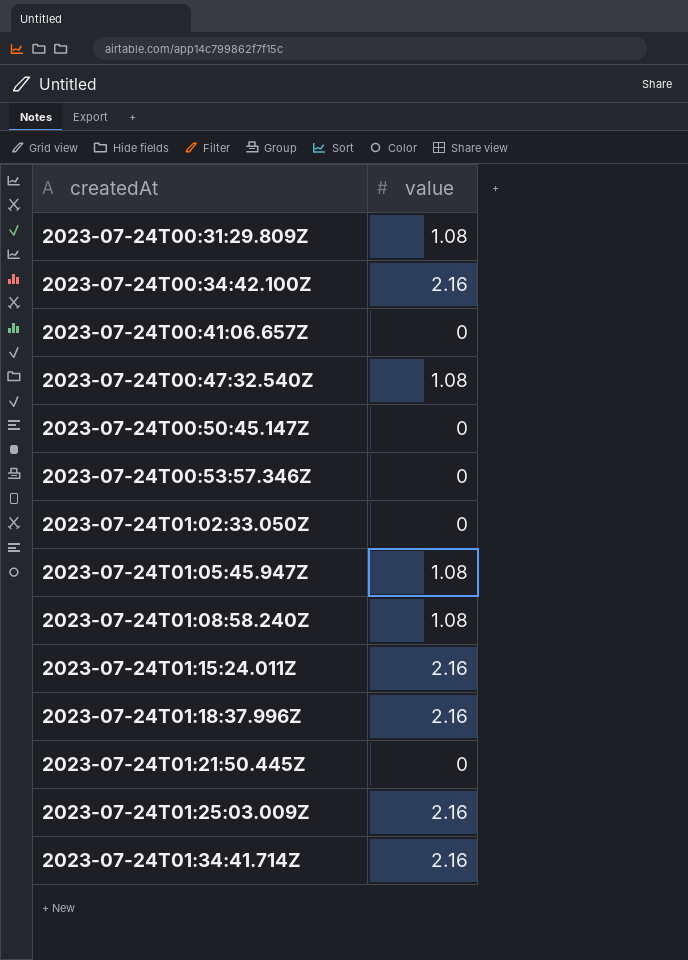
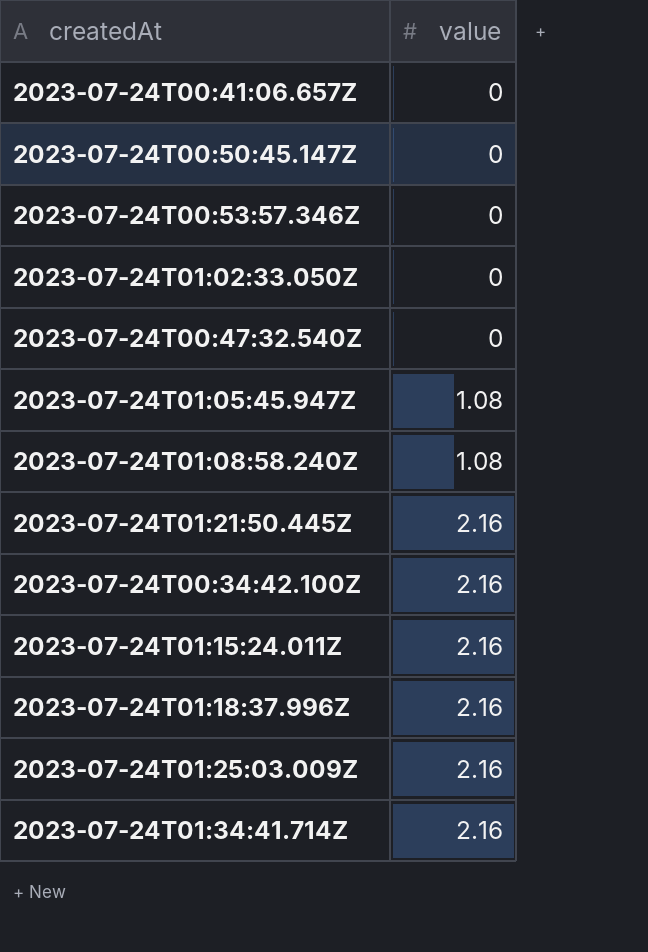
row order: createdAt ascending -> value ascending
row 2023-07-24T00:31:29.809Z: 1.08 -> none
2023-07-24T00:47:32.540Z | value: 1.08 -> 0
2023-07-24T01:21:50.445Z | value: 0 -> 2.16

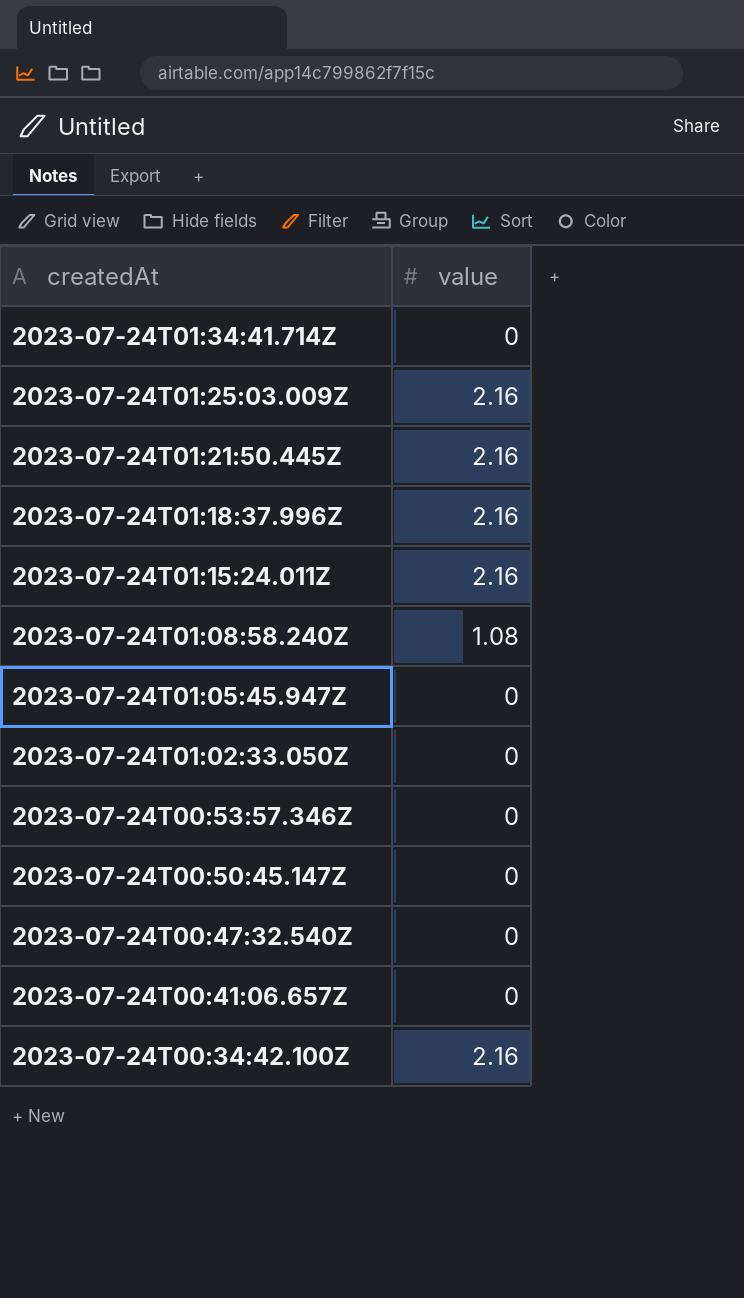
row order: value ascending -> createdAt descending
2023-07-24T01:34:41.714Z | value: 2.16 -> 0
2023-07-24T01:05:45.947Z | value: 1.08 -> 0

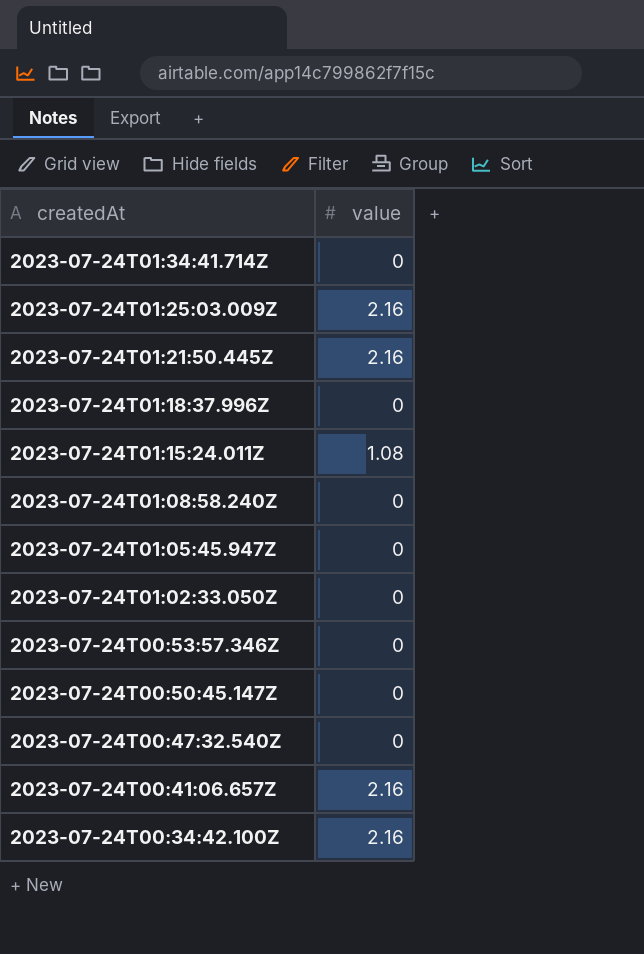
2023-07-24T01:18:37.996Z | value: 2.16 -> 0
2023-07-24T01:15:24.011Z | value: 2.16 -> 1.08
2023-07-24T01:08:58.240Z | value: 1.08 -> 0
2023-07-24T00:41:06.657Z | value: 0 -> 2.16

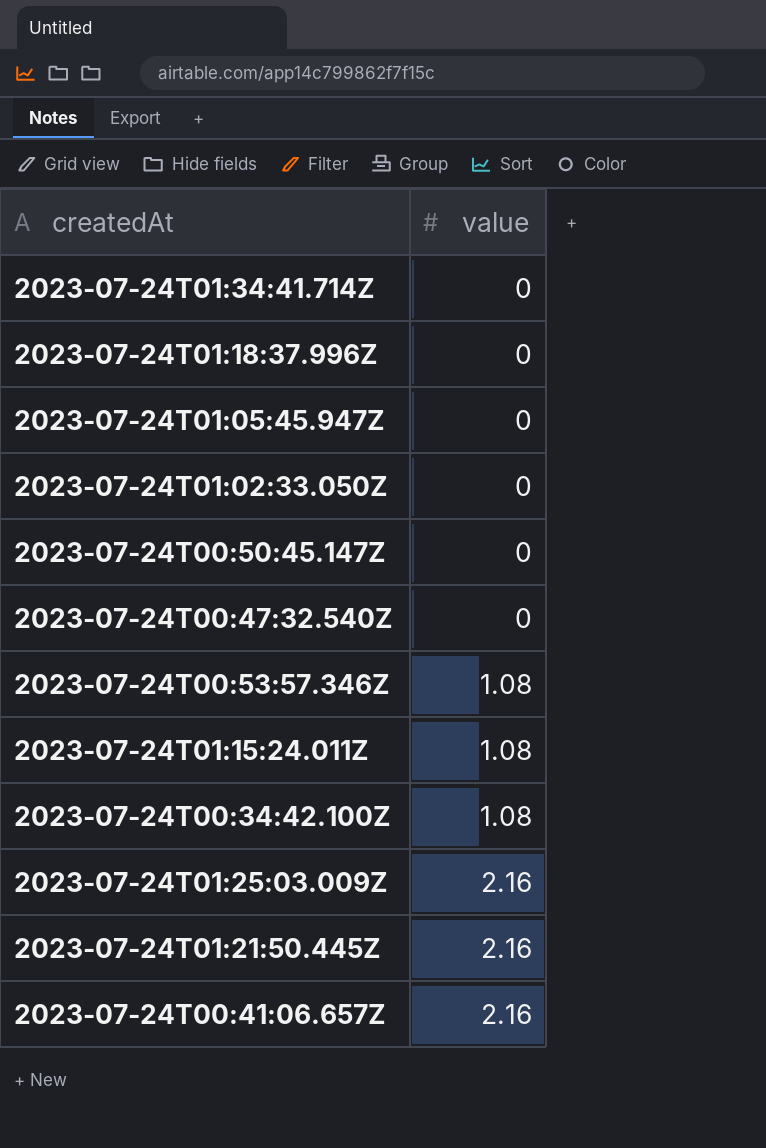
row order: createdAt descending -> value ascending
row 2023-07-24T01:08:58.240Z: 0 -> none
2023-07-24T00:53:57.346Z | value: 0 -> 1.08
2023-07-24T00:34:42.100Z | value: 2.16 -> 1.08

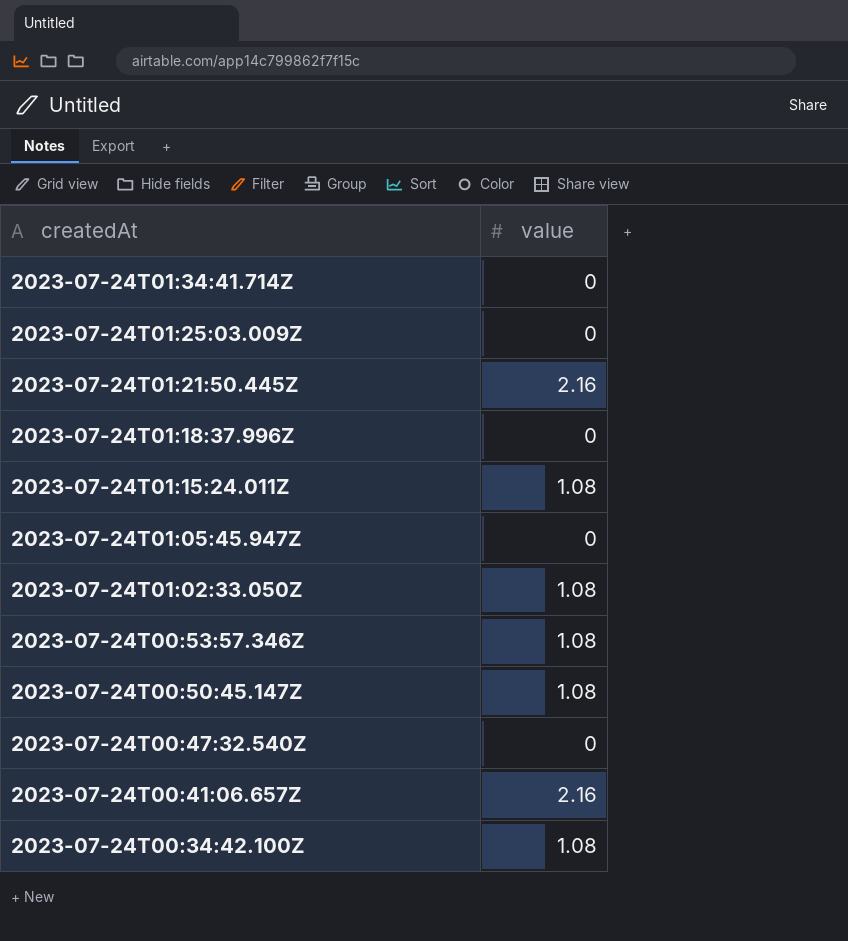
row order: value ascending -> createdAt descending
2023-07-24T01:25:03.009Z | value: 2.16 -> 0
2023-07-24T01:02:33.050Z | value: 0 -> 1.08
2023-07-24T00:50:45.147Z | value: 0 -> 1.08

